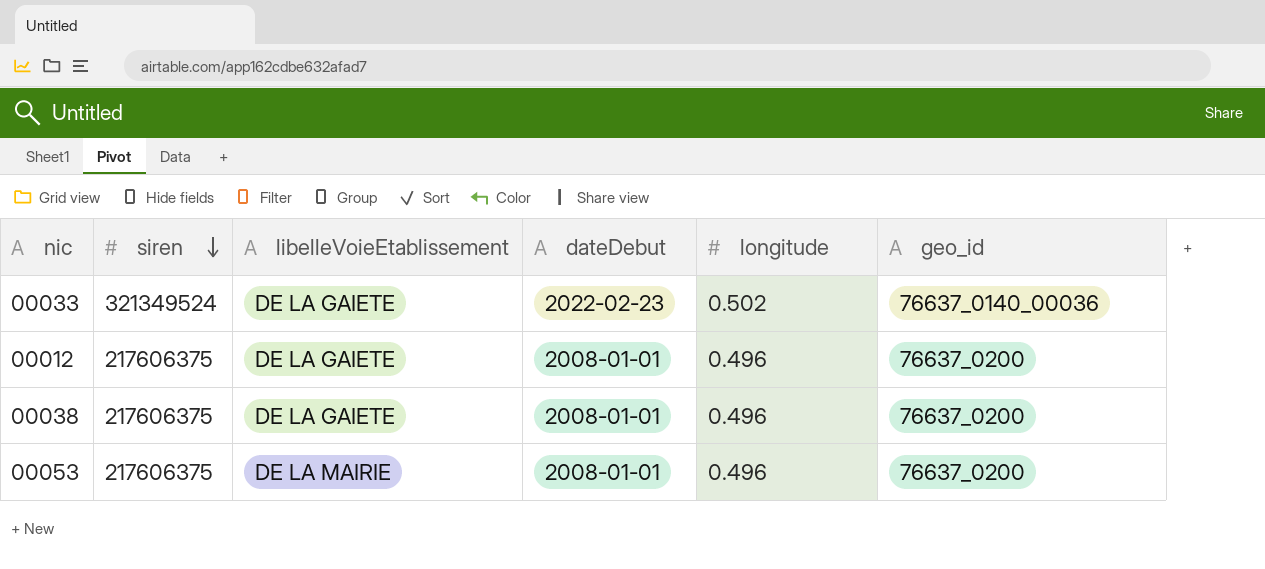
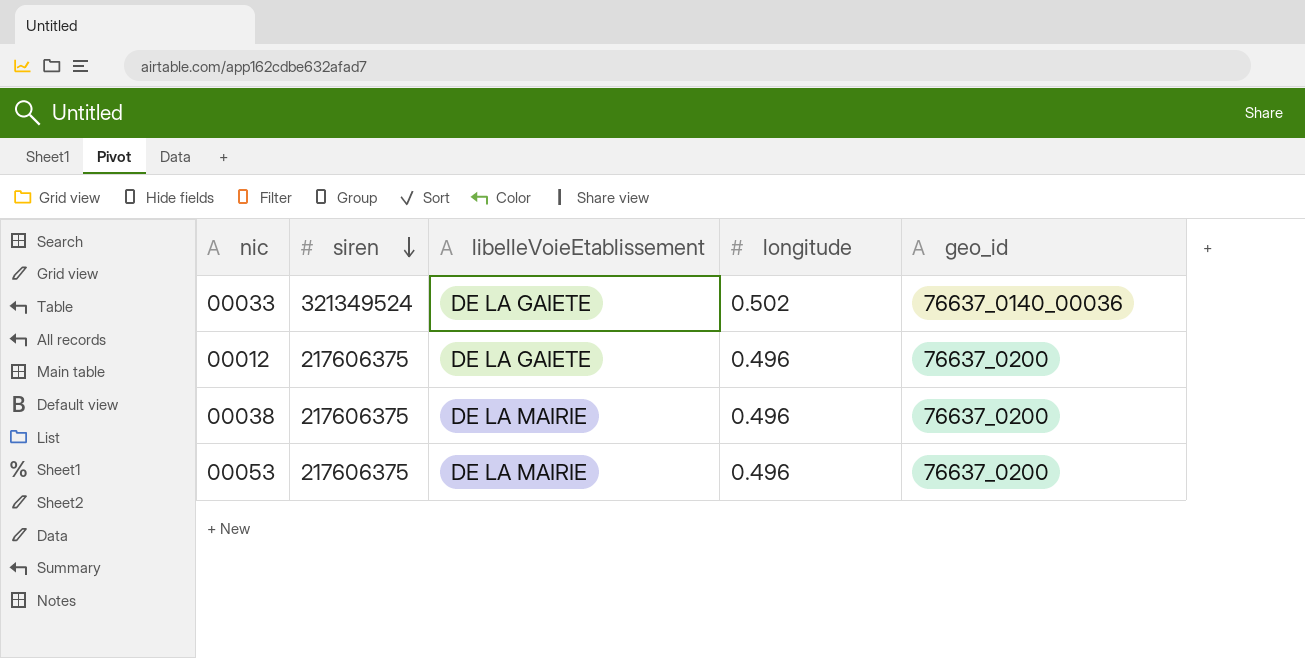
column dateDebut | position: 4 -> none
00038 | libelleVoieEtablissement: DE LA GAIETE -> DE LA MAIRIE

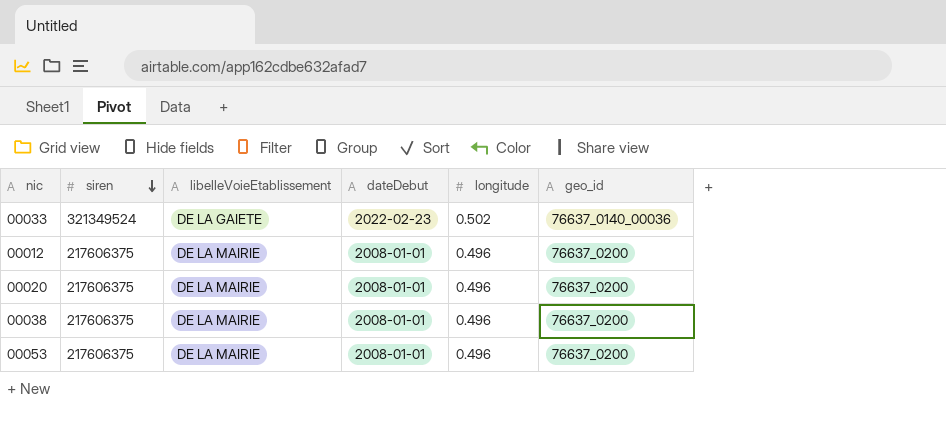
column dateDebut | position: none -> 4
00012 | libelleVoieEtablissement: DE LA GAIETE -> DE LA MAIRIE
row 00020: none -> 217606375 | DE LA MAIRIE | 2008-01-01 | 0.496 | 76637_0200

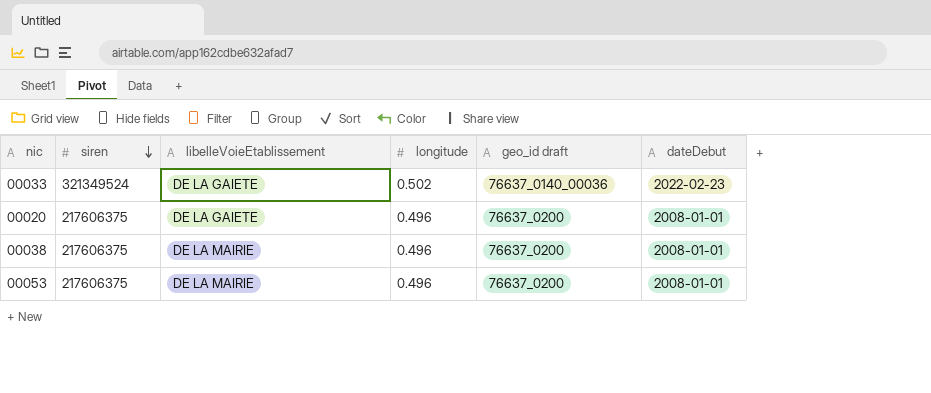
column name: geo_id -> geo_id draft
column dateDebut | position: 4 -> 6
row 00012: 217606375 | DE LA MAIRIE | 2008-01-01 | 0.496 | 76637_0200 -> none
00020 | libelleVoieEtablissement: DE LA MAIRIE -> DE LA GAIETE

